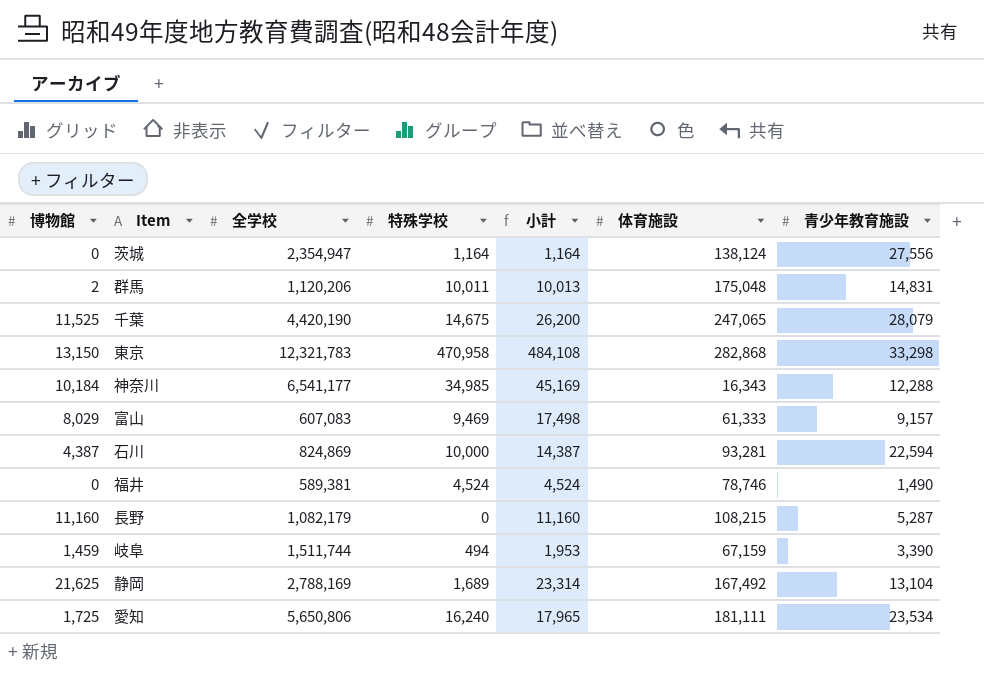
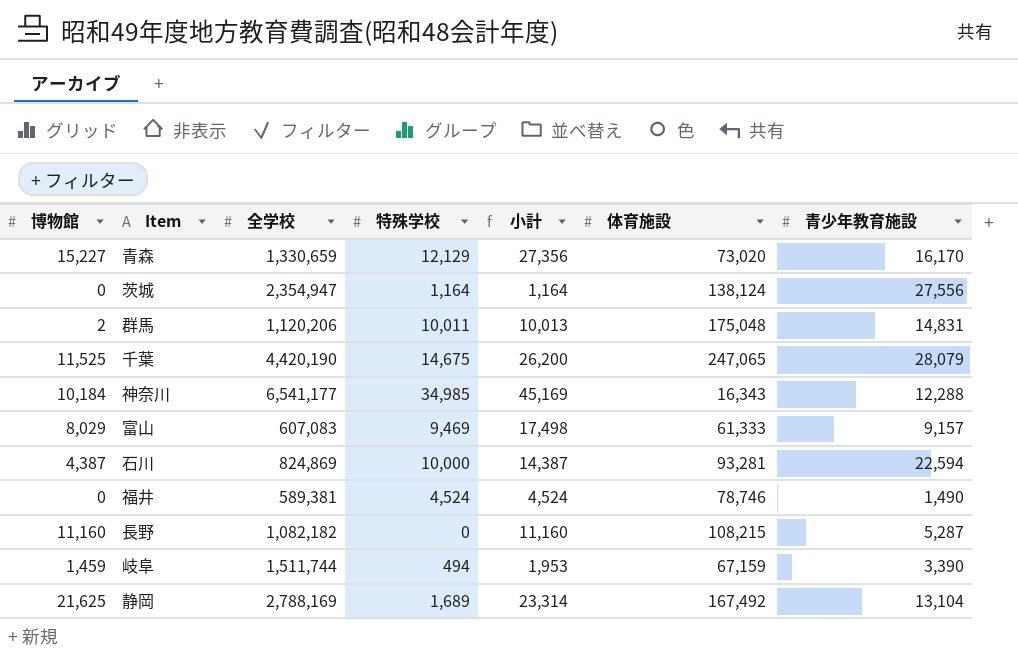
row 東京: 13,150 | 12,321,783 | 470,958 | 484,108 | 282,868 | 33,298 -> none
row 愛知: 1,725 | 5,650,806 | 16,240 | 17,965 | 181,111 | 23,534 -> none
row 青森: none -> 15,227 | 1,330,659 | 12,129 | 27,356 | 73,020 | 16,170
長野 | 全学校: 1,082,179 -> 1,082,182

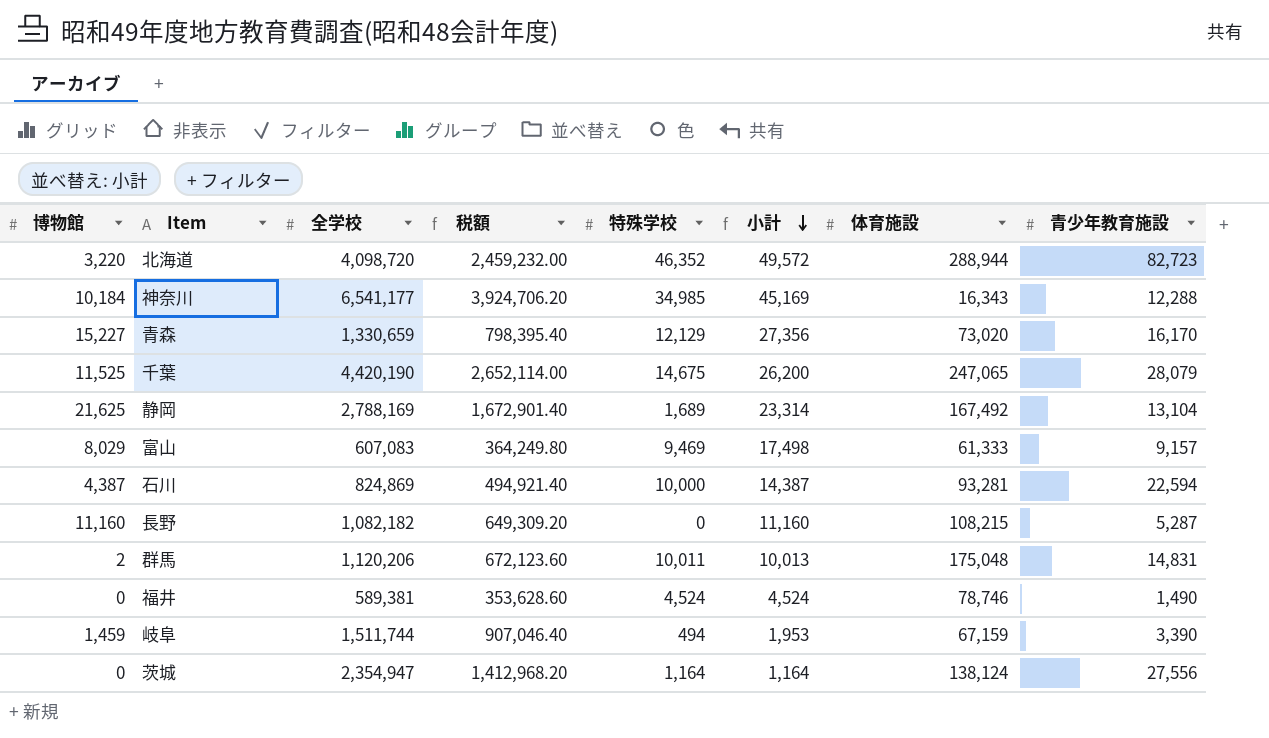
row order: none -> 小計 descending
column 税額 | formula: none -> [全学校] * 0.6
row 北海道: none -> 3,220 | 4,098,720 | 2,459,232.00 | 46,352 | 49,572 | 288,944 | 82,723

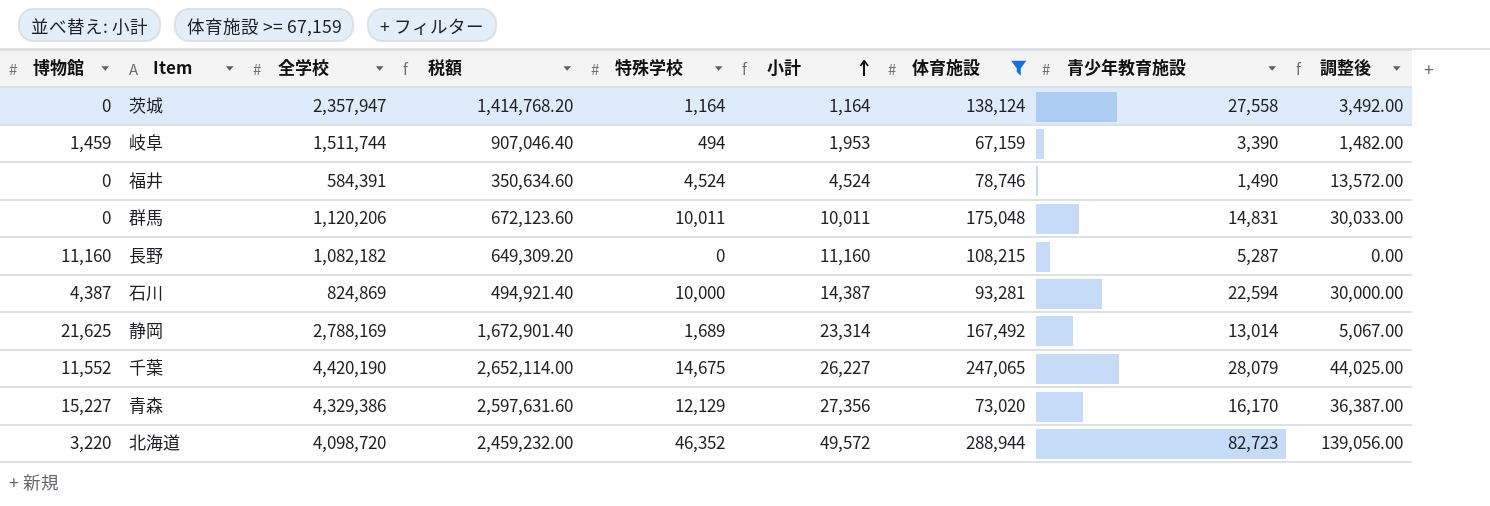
filter: none -> 体育施設 >= 67,159
row order: 小計 descending -> 小計 ascending
column 調整後 | formula: none -> [特殊学校] * 3
茨城 | 全学校: 2,354,947 -> 2,357,947
茨城 | 税額: 1,412,968.20 -> 1,414,768.20
茨城 | 青少年教育施設: 27,556 -> 27,558
福井 | 全学校: 589,381 -> 584,391
福井 | 税額: 353,628.60 -> 350,634.60
群馬 | 博物館: 2 -> 0
群馬 | 小計: 10,013 -> 10,011
静岡 | 青少年教育施設: 13,104 -> 13,014
千葉 | 博物館: 11,525 -> 11,552
千葉 | 小計: 26,200 -> 26,227
青森 | 全学校: 1,330,659 -> 4,329,386
青森 | 税額: 798,395.40 -> 2,597,631.60

